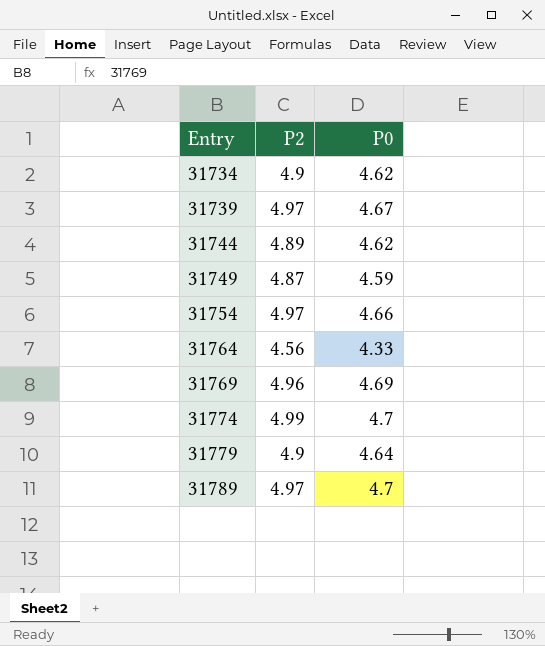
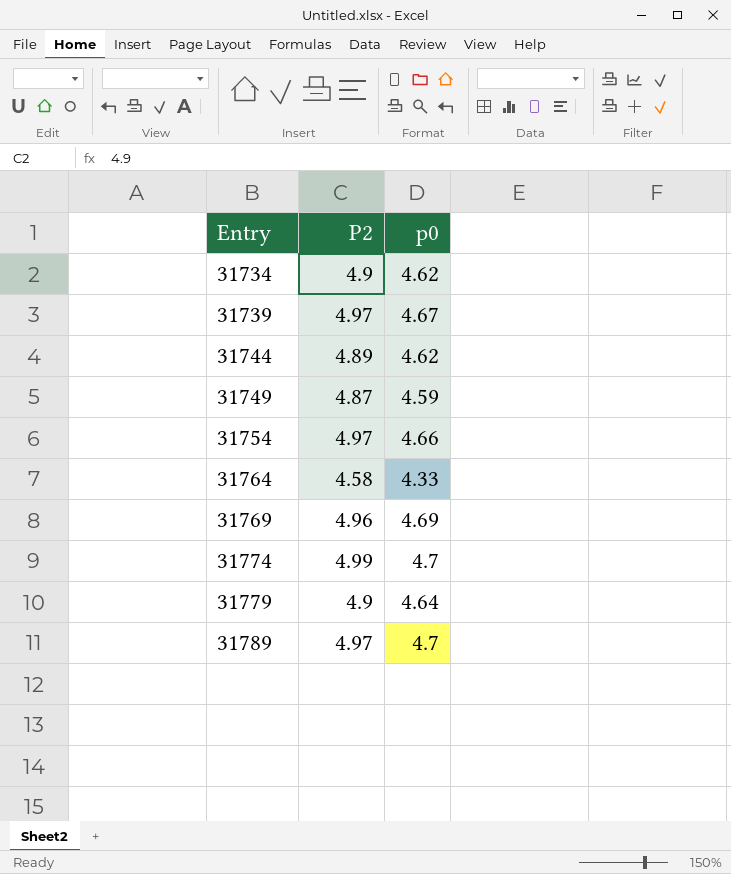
column name: P0 -> p0
31764 | P2: 4.56 -> 4.58

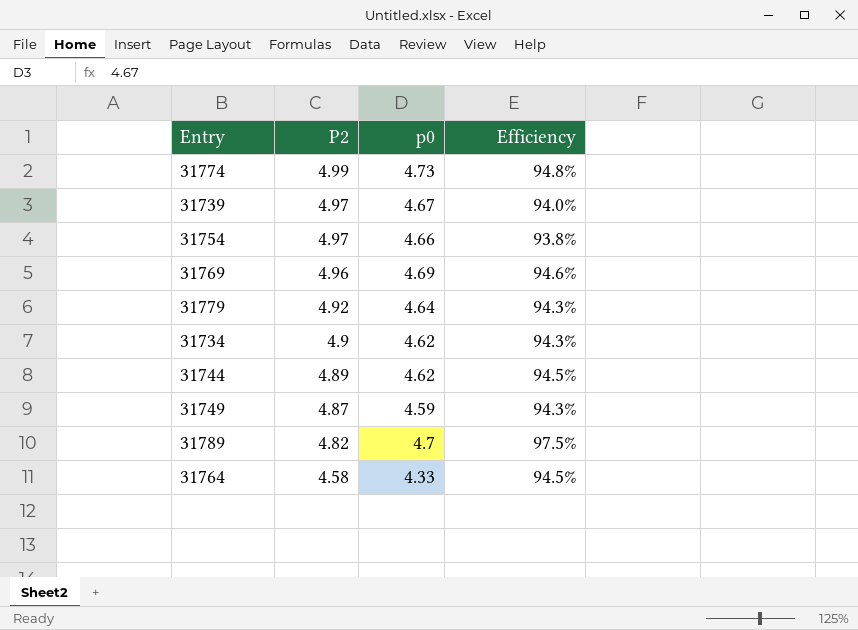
row order: Entry ascending -> P2 descending
column Efficiency | formula: none -> [p0] / [P2]
31774 | p0: 4.7 -> 4.73
31779 | P2: 4.9 -> 4.92
31789 | P2: 4.97 -> 4.82

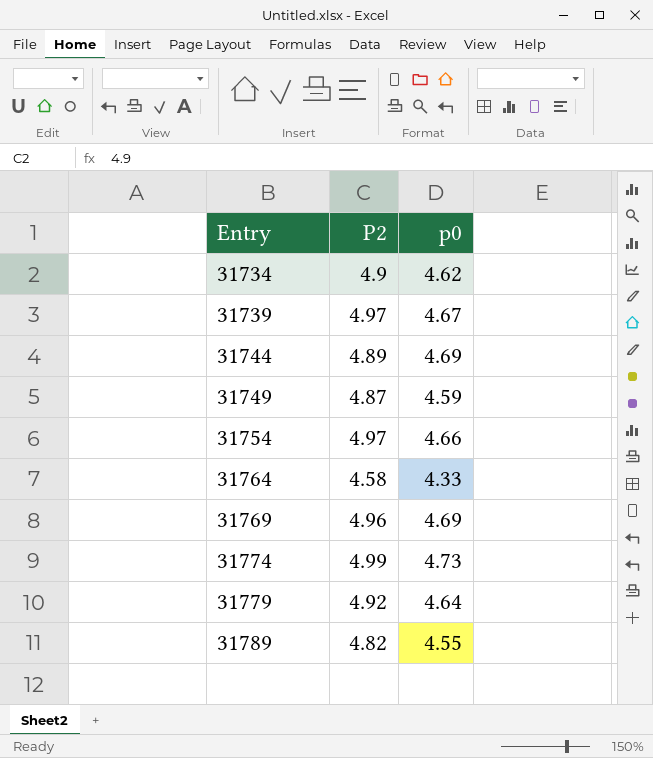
row order: P2 descending -> Entry ascending
column Efficiency | formula: [p0] / [P2] -> none
31744 | p0: 4.62 -> 4.69
31789 | p0: 4.7 -> 4.55

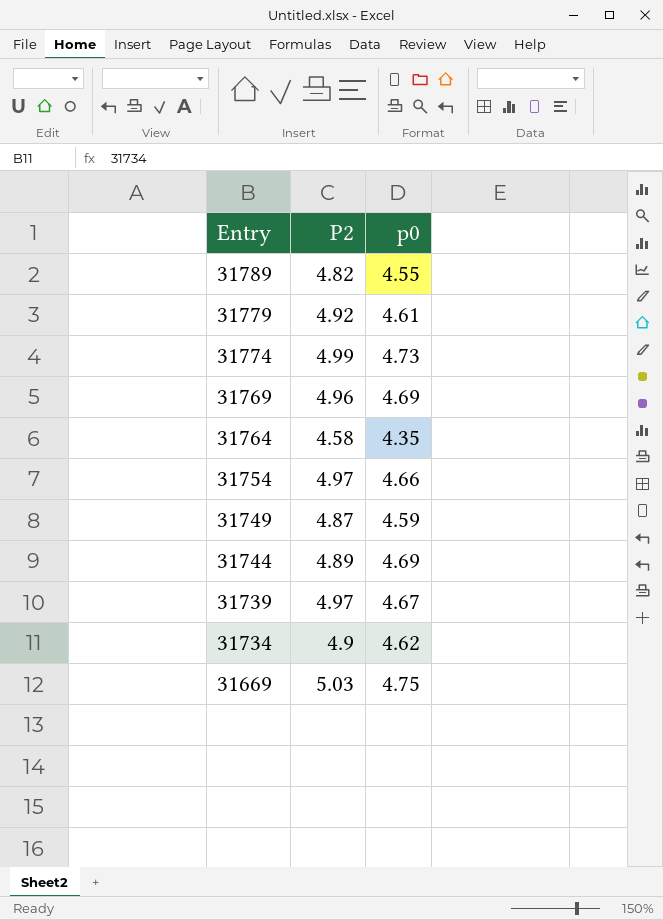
row order: Entry ascending -> Entry descending
31779 | p0: 4.64 -> 4.61
31764 | p0: 4.33 -> 4.35
row 31669: none -> 5.03 | 4.75

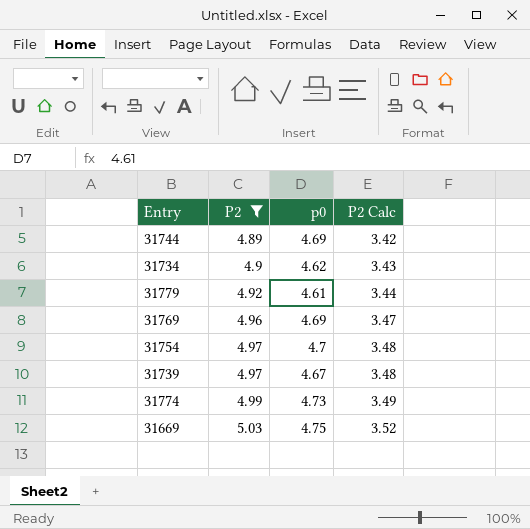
filter: none -> P2 >= 4.89
row order: Entry descending -> P2 ascending
column P2 Calc | formula: none -> [P2] * 0.7
31754 | p0: 4.66 -> 4.7

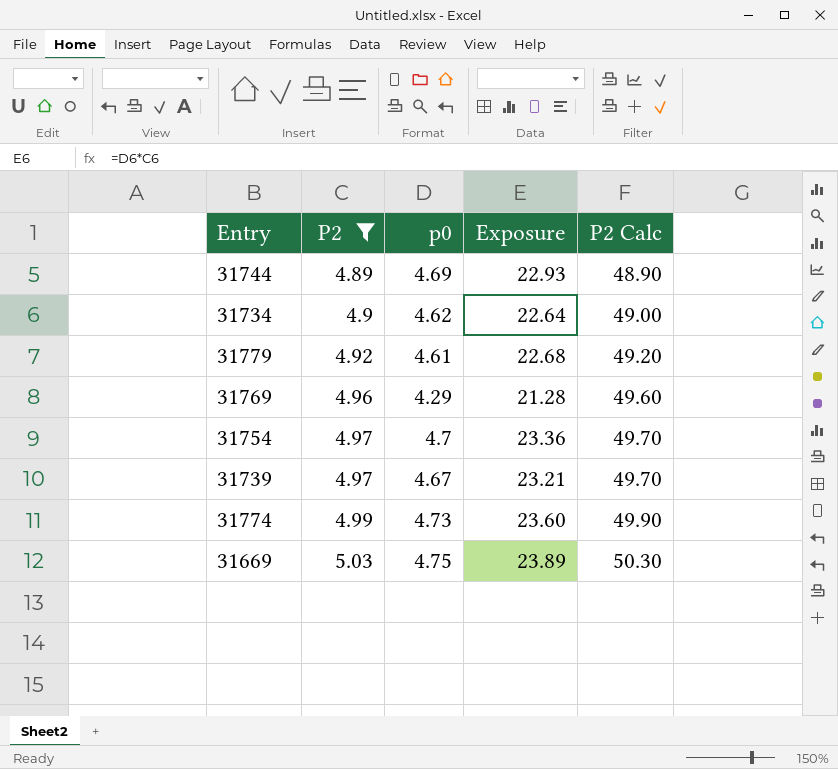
column Exposure | formula: none -> [P2] * [p0]
column P2 Calc | formula: [P2] * 0.7 -> [P2] * 10
31769 | p0: 4.69 -> 4.29

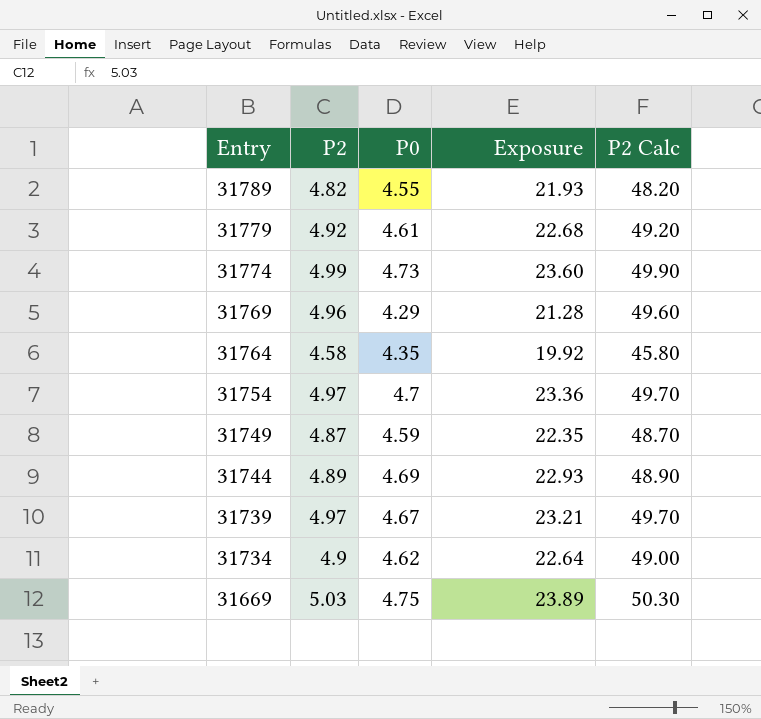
filter: P2 >= 4.89 -> none
row order: P2 ascending -> Entry descending
column name: p0 -> P0

